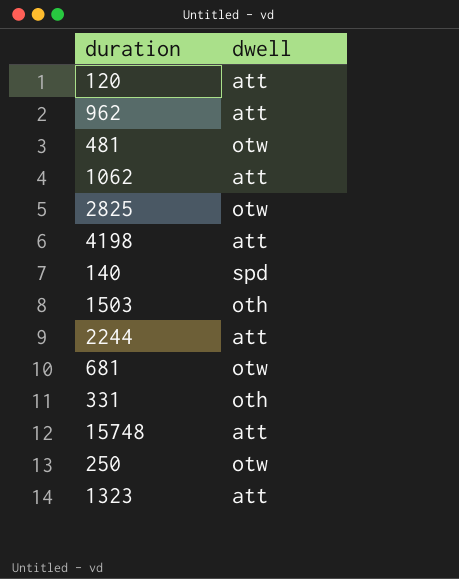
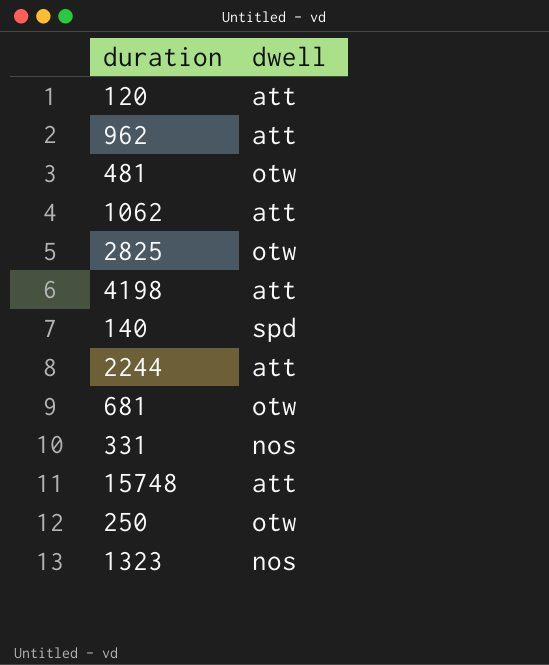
row 1503: oth -> none
331 | dwell: oth -> nos
1323 | dwell: att -> nos

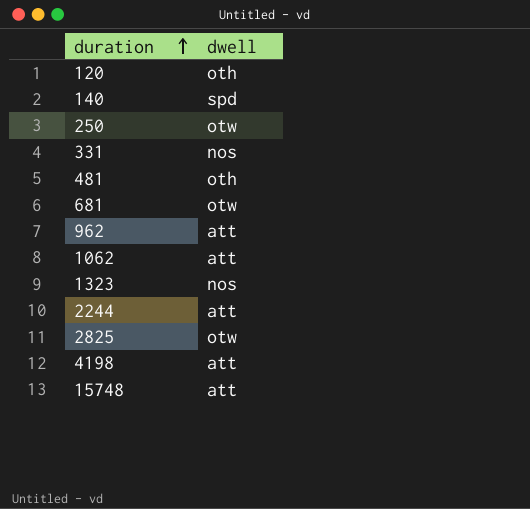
row order: none -> duration ascending
120 | dwell: att -> oth
481 | dwell: otw -> oth

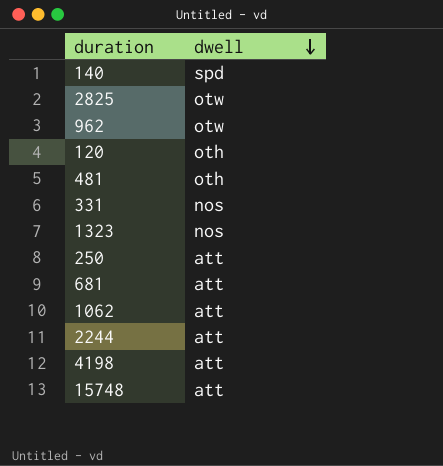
row order: duration ascending -> dwell descending
962 | dwell: att -> otw
250 | dwell: otw -> att
681 | dwell: otw -> att

